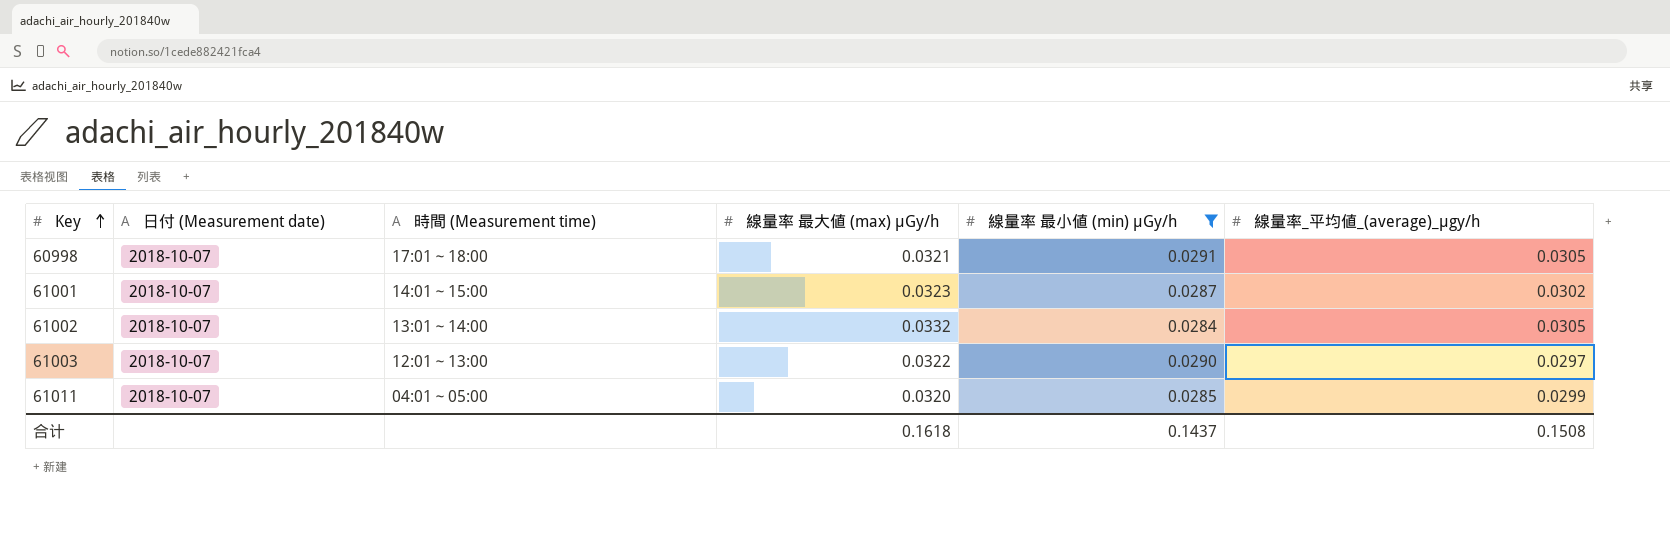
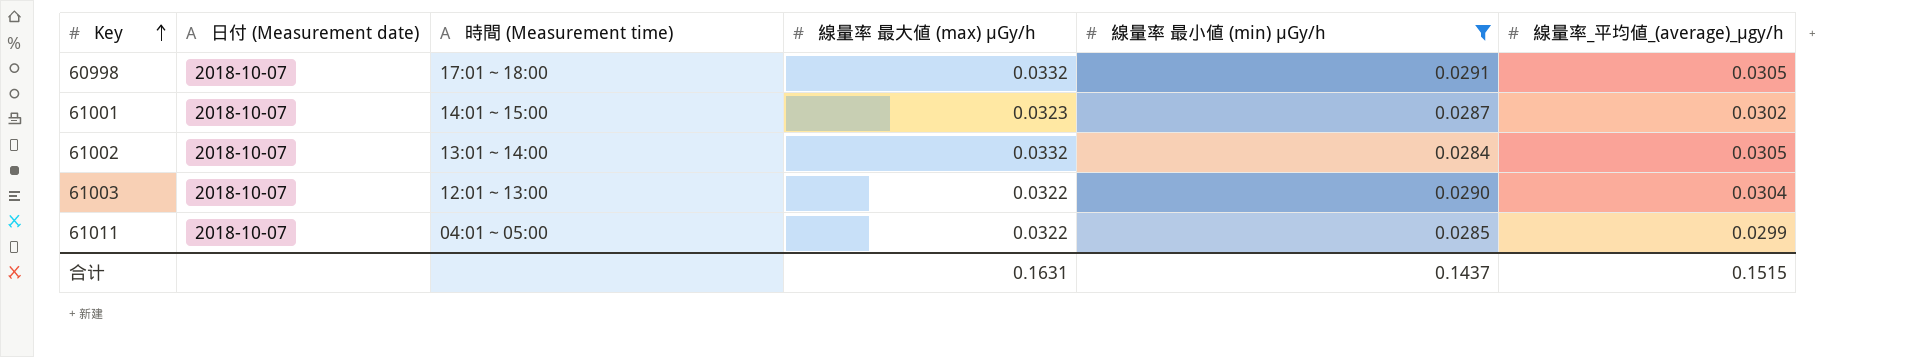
60998 | 線量率 最大値 (max) μGy/h: 0.0321 -> 0.0332
61003 | 線量率_平均値_(average)_μgy/h: 0.0297 -> 0.0304
61011 | 線量率 最大値 (max) μGy/h: 0.0320 -> 0.0322
合计 | 線量率 最大値 (max) μGy/h: 0.1618 -> 0.1631
合计 | 線量率_平均値_(average)_μgy/h: 0.1508 -> 0.1515

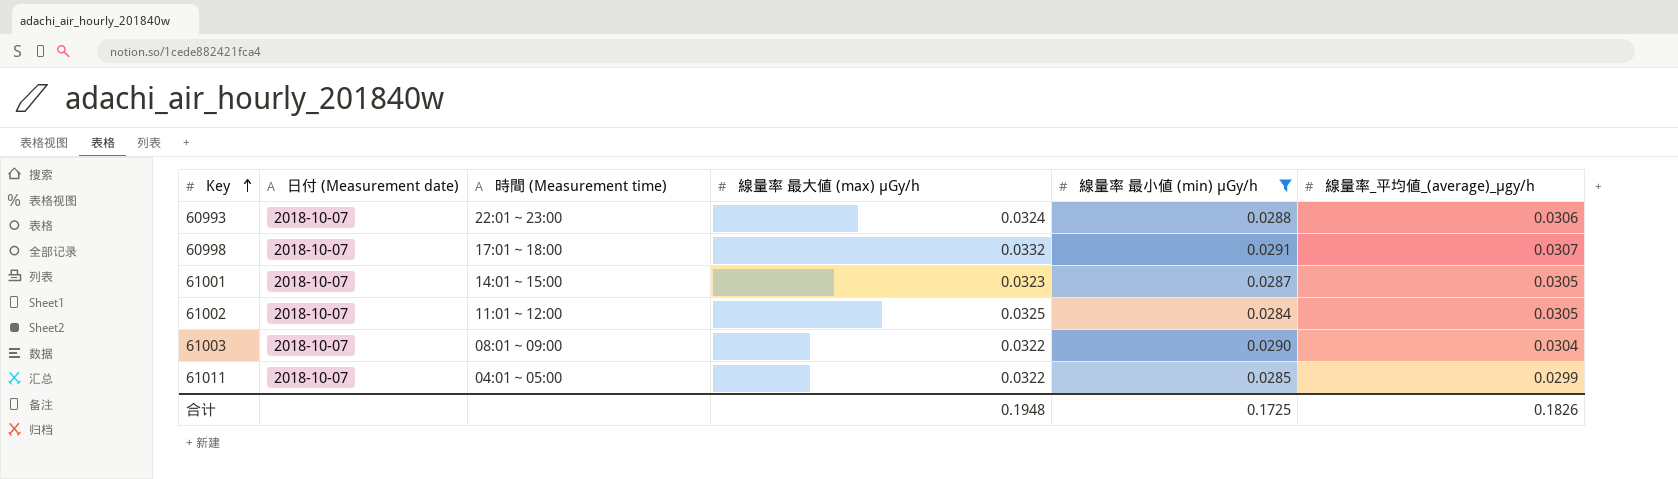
row 60993: none -> 2018-10-07 | 22:01～23:00 | 0.0324 | 0.0288 | 0.0306
60998 | 線量率_平均値_(average)_μgy/h: 0.0305 -> 0.0307
61001 | 線量率_平均値_(average)_μgy/h: 0.0302 -> 0.0305
61002 | 時間 (Measurement time): 13:01～14:00 -> 11:01～12:00
61002 | 線量率 最大値 (max) μGy/h: 0.0332 -> 0.0325
61003 | 時間 (Measurement time): 12:01～13:00 -> 08:01～09:00
合计 | 線量率 最大値 (max) μGy/h: 0.1631 -> 0.1948
合计 | 線量率 最小値 (min) μGy/h: 0.1437 -> 0.1725
合计 | 線量率_平均値_(average)_μgy/h: 0.1515 -> 0.1826

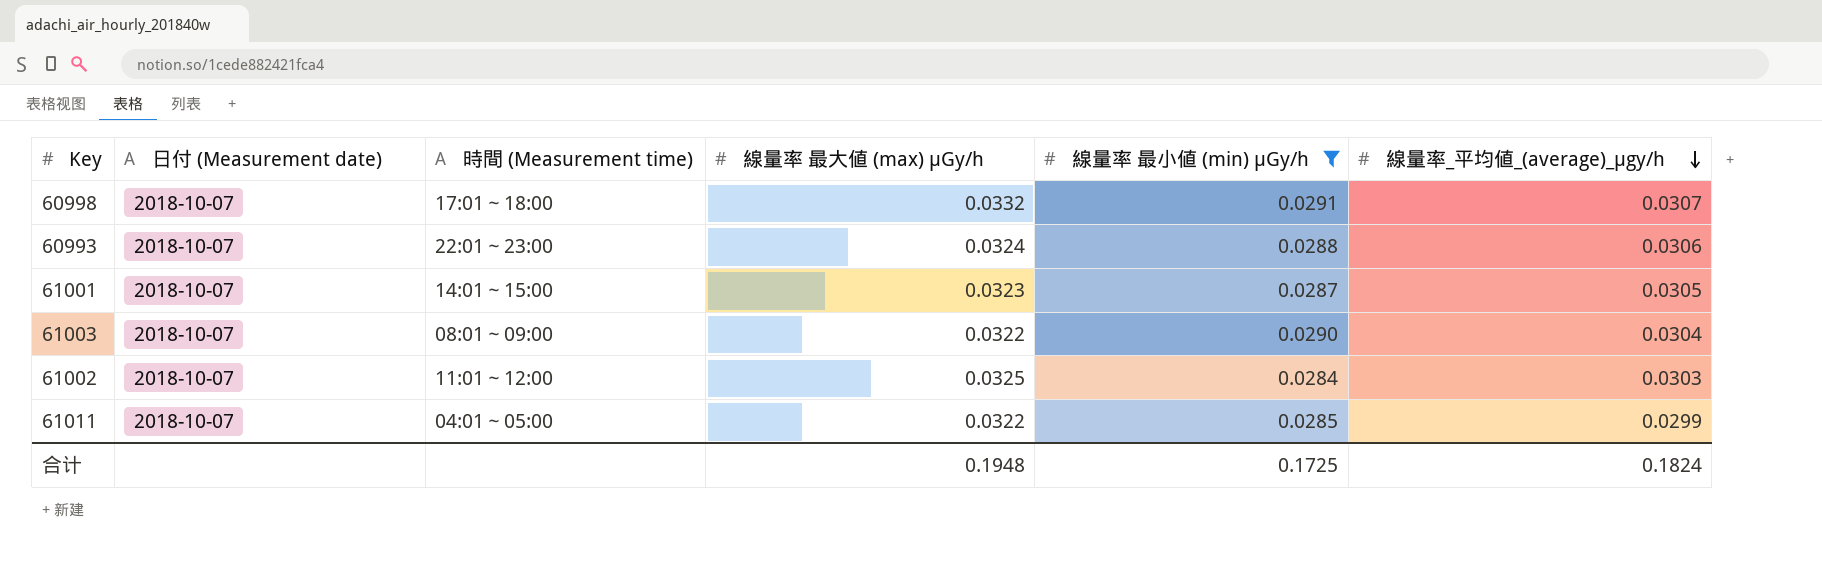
row order: Key ascending -> 線量率_平均値_(average)_μgy/h descending
61002 | 線量率_平均値_(average)_μgy/h: 0.0305 -> 0.0303
合计 | 線量率_平均値_(average)_μgy/h: 0.1826 -> 0.1824

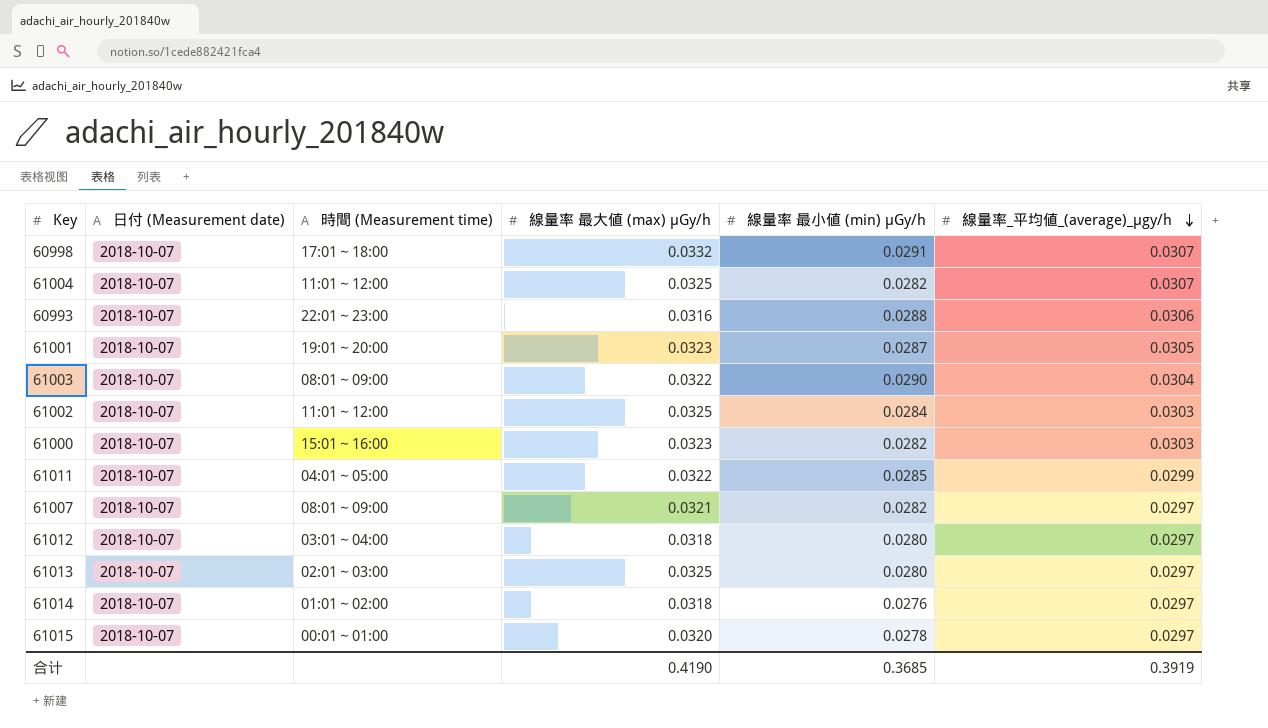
filter: 線量率 最小値 (min) μGy/h >= 0.0284 -> none
60993 | 線量率 最大値 (max) μGy/h: 0.0324 -> 0.0316
61001 | 時間 (Measurement time): 14:01～15:00 -> 19:01～20:00
合计 | 線量率 最大値 (max) μGy/h: 0.1948 -> 0.4190
合计 | 線量率 最小値 (min) μGy/h: 0.1725 -> 0.3685
合计 | 線量率_平均値_(average)_μgy/h: 0.1824 -> 0.3919

